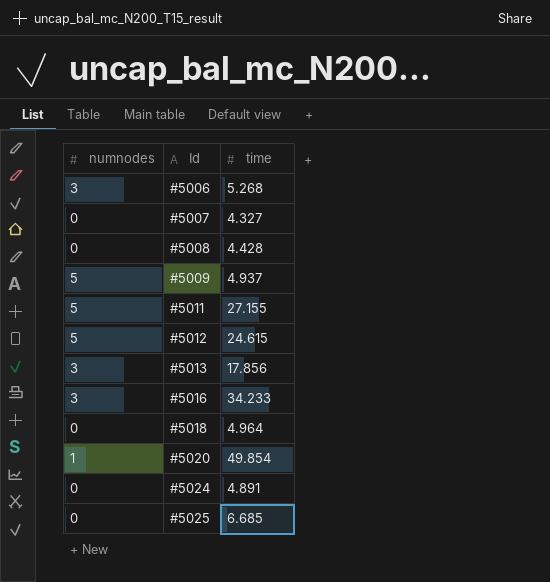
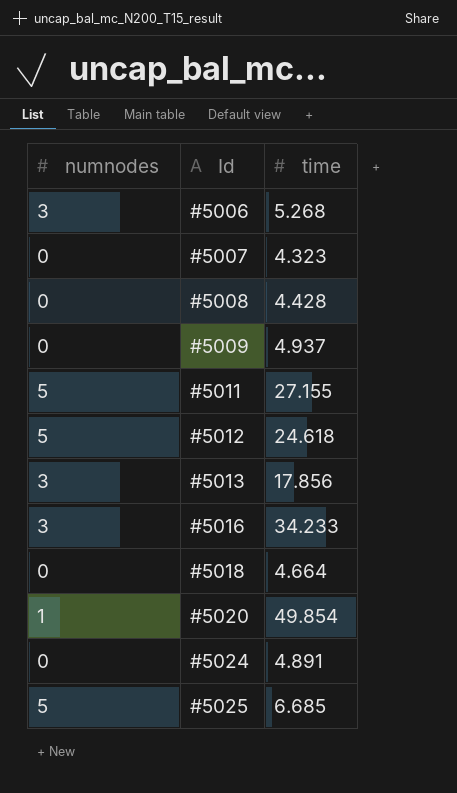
#5007 | time: 4.327 -> 4.323
#5009 | numnodes: 5 -> 0
#5012 | time: 24.615 -> 24.618
#5018 | time: 4.964 -> 4.664
#5025 | numnodes: 0 -> 5

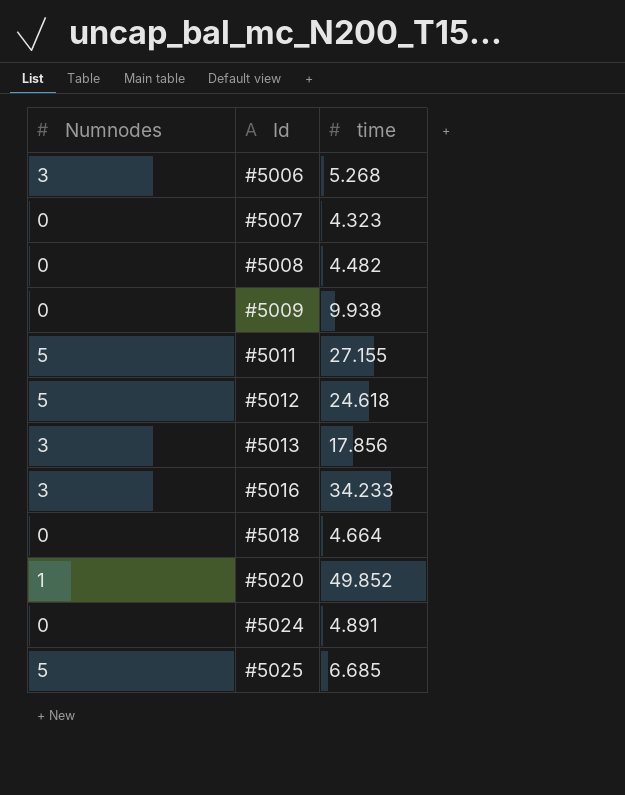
column name: numnodes -> Numnodes
#5008 | time: 4.428 -> 4.482
#5009 | time: 4.937 -> 9.938
#5020 | time: 49.854 -> 49.852

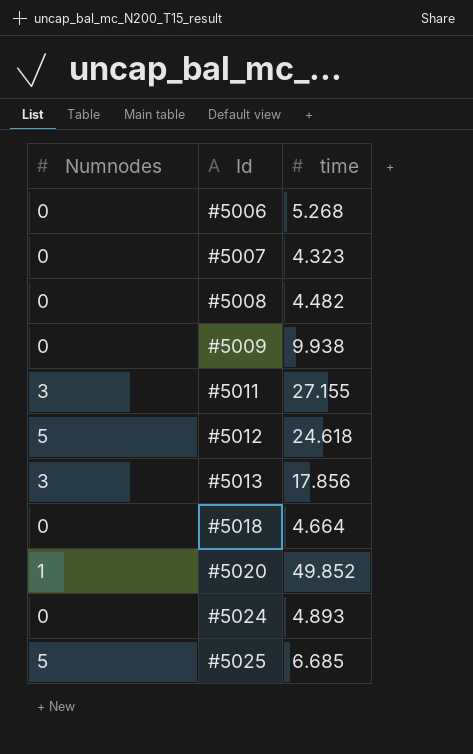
row #5016: 3 | 34.233 -> none
#5006 | Numnodes: 3 -> 0
#5011 | Numnodes: 5 -> 3
#5024 | time: 4.891 -> 4.893

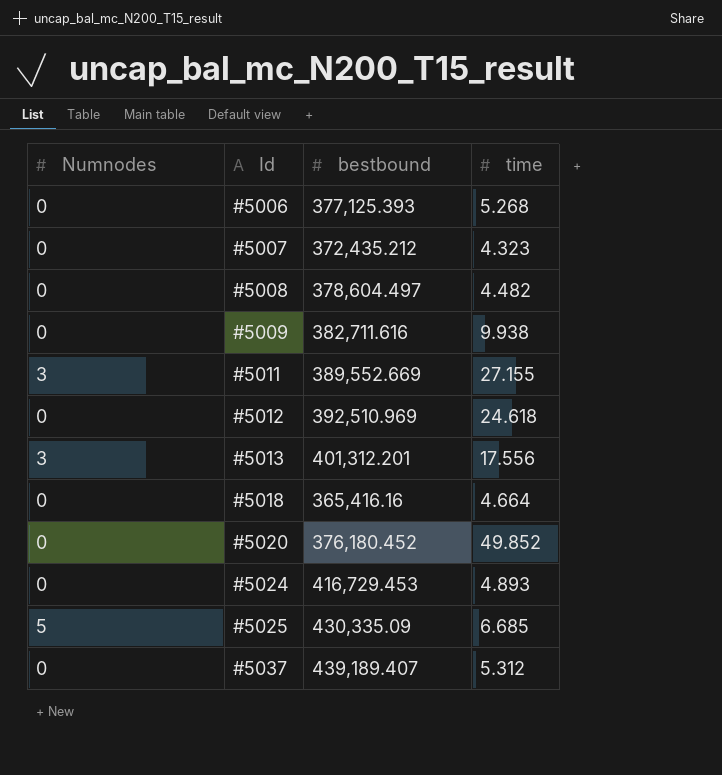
column bestbound | position: none -> 3
#5012 | Numnodes: 5 -> 0
#5013 | time: 17.856 -> 17.556
#5020 | Numnodes: 1 -> 0
row #5037: none -> 0 | 439,189.407 | 5.312

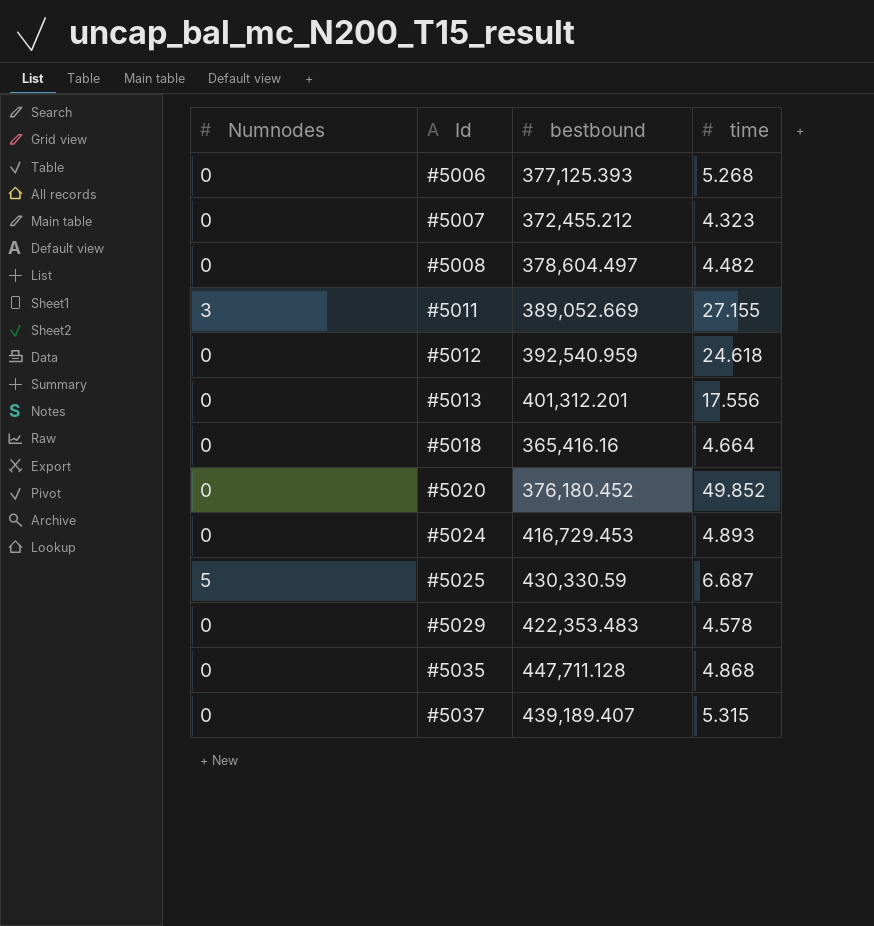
row #5009: 0 | 382,711.616 | 9.938 -> none
#5007 | bestbound: 372,435.212 -> 372,455.212
#5011 | bestbound: 389,552.669 -> 389,052.669
#5012 | bestbound: 392,510.969 -> 392,540.959
#5013 | Numnodes: 3 -> 0
#5025 | bestbound: 430,335.09 -> 430,330.59
#5025 | time: 6.685 -> 6.687
row #5029: none -> 0 | 422,353.483 | 4.578
row #5035: none -> 0 | 447,711.128 | 4.868
#5037 | time: 5.312 -> 5.315

